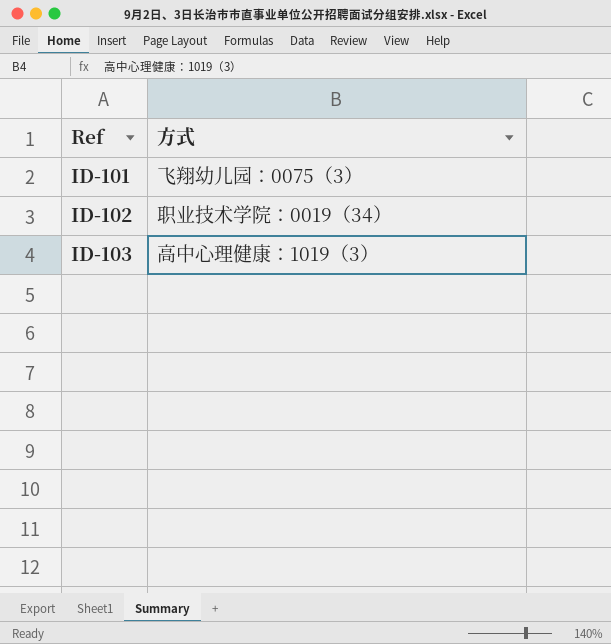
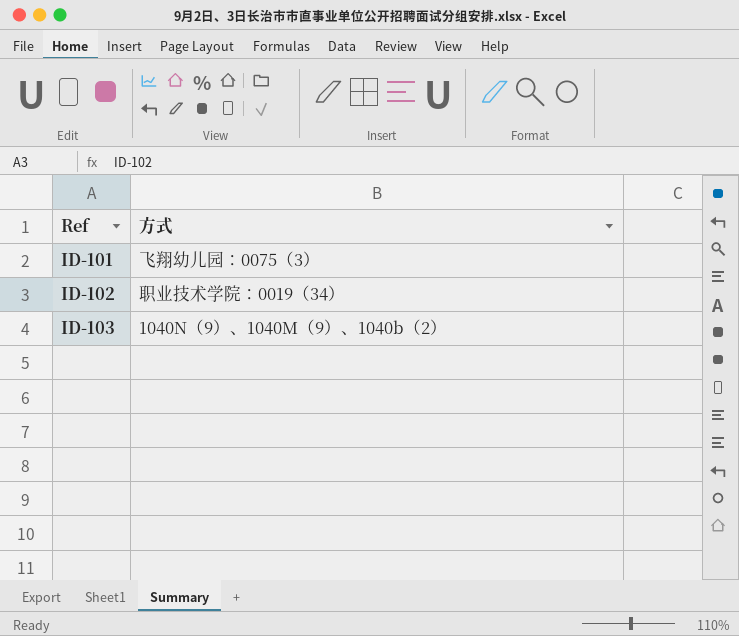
ID-103 | 方式: 高中心理健康：1019（3） -> 1040N（9）、1040M（9）、1040b（2）

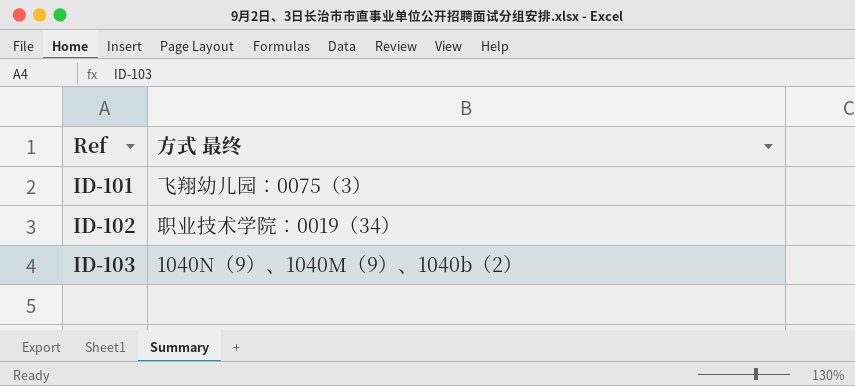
column name: 方式 -> 方式 最终

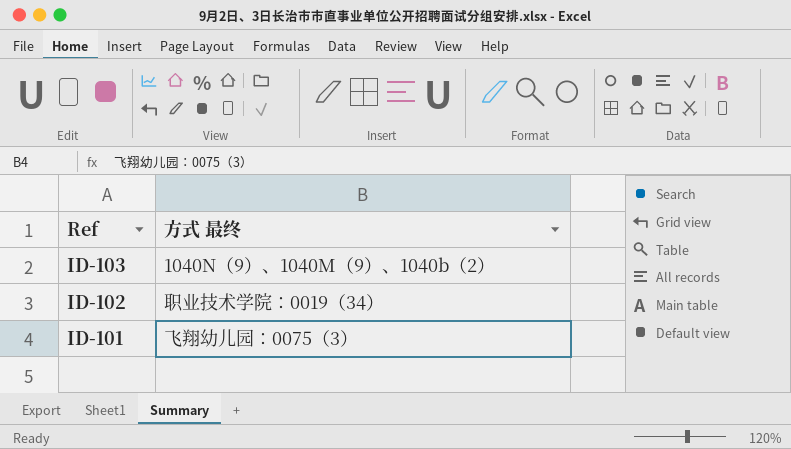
row order: Ref ascending -> Ref descending

